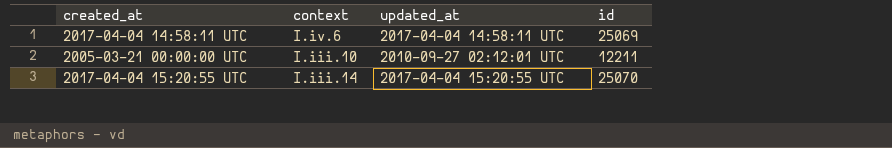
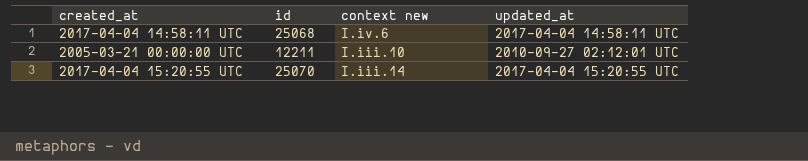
column id | position: 4 -> 2
column name: context -> context new
2017-04-04 14:58:11 UTC | id: 25069 -> 25068

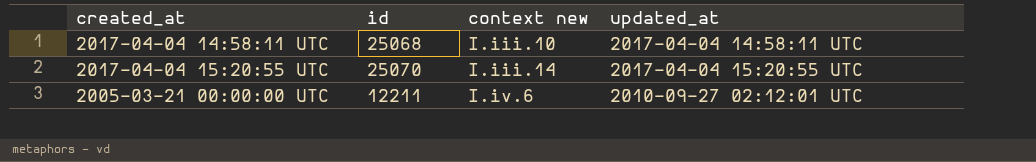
row order: none -> context new ascending
2017-04-04 14:58:11 UTC | context new: I.iv.6 -> I.iii.10
2005-03-21 00:00:00 UTC | context new: I.iii.10 -> I.iv.6

